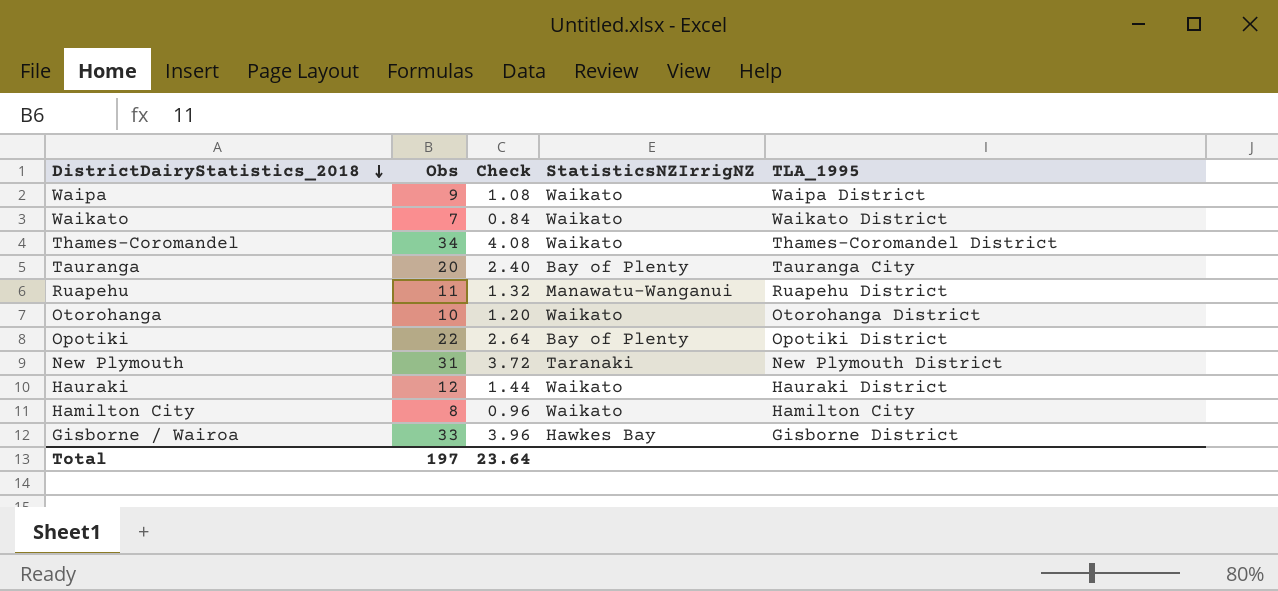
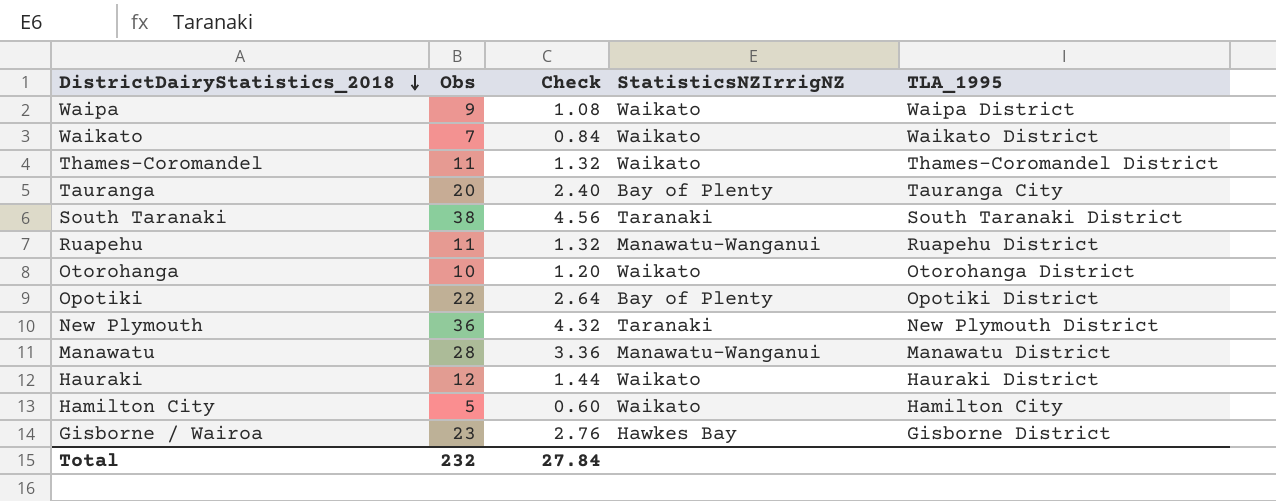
Thames-Coromandel | Obs: 34 -> 11
Thames-Coromandel | Check: 4.08 -> 1.32
row South Taranaki: none -> 38 | 4.56 | Taranaki | South Taranaki District
New Plymouth | Obs: 31 -> 36
New Plymouth | Check: 3.72 -> 4.32
row Manawatu: none -> 28 | 3.36 | Manawatu-Wanganui | Manawatu District
Hamilton City | Obs: 8 -> 5
Hamilton City | Check: 0.96 -> 0.60
Gisborne / Wairoa | Obs: 33 -> 23
Gisborne / Wairoa | Check: 3.96 -> 2.76
Total | Obs: 197 -> 232
Total | Check: 23.64 -> 27.84

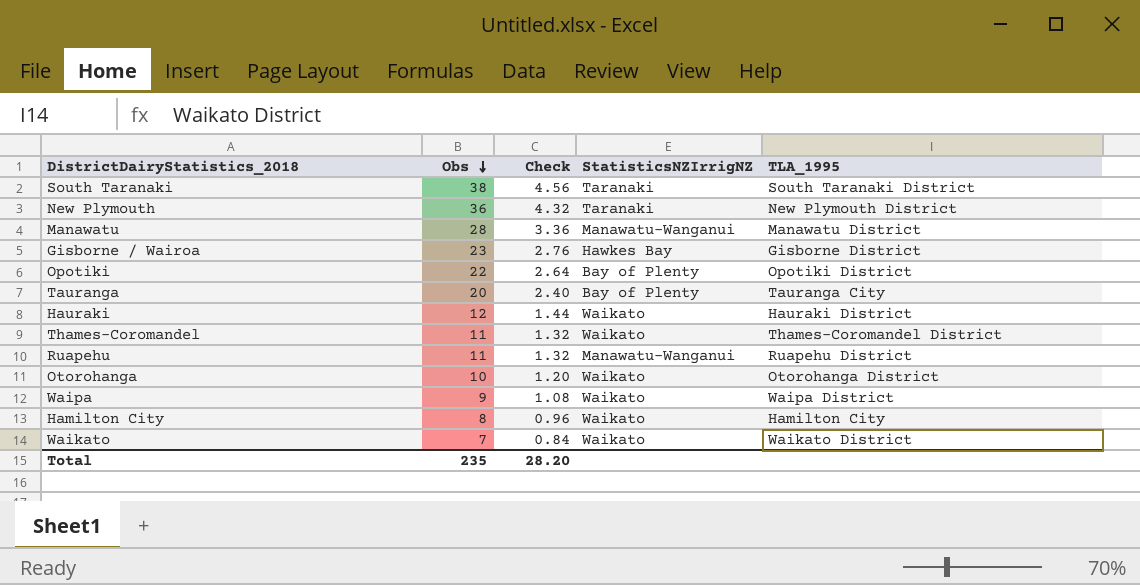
row order: DistrictDairyStatistics_2018 descending -> Obs descending
Hamilton City | Obs: 5 -> 8
Hamilton City | Check: 0.60 -> 0.96
Total | Obs: 232 -> 235
Total | Check: 27.84 -> 28.20

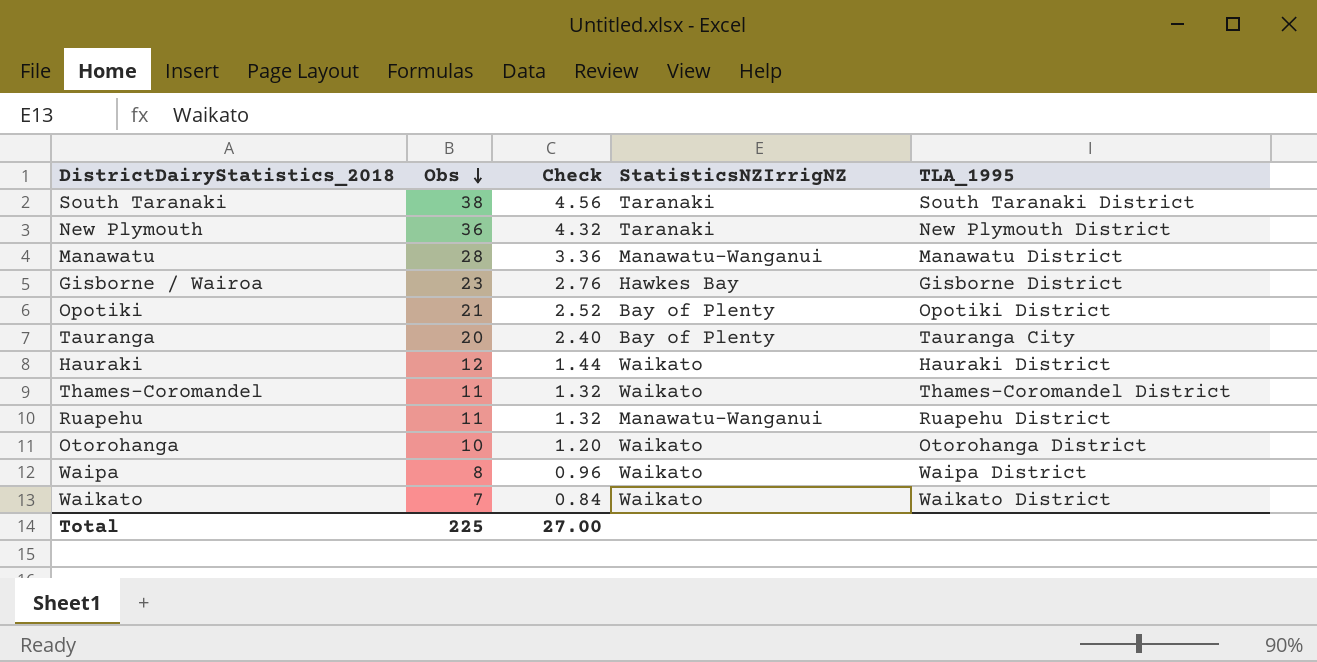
row Hamilton City: 8 | 0.96 | Waikato | Hamilton City -> none
Opotiki | Obs: 22 -> 21
Opotiki | Check: 2.64 -> 2.52
Waipa | Obs: 9 -> 8
Waipa | Check: 1.08 -> 0.96
Total | Obs: 235 -> 225
Total | Check: 28.20 -> 27.00

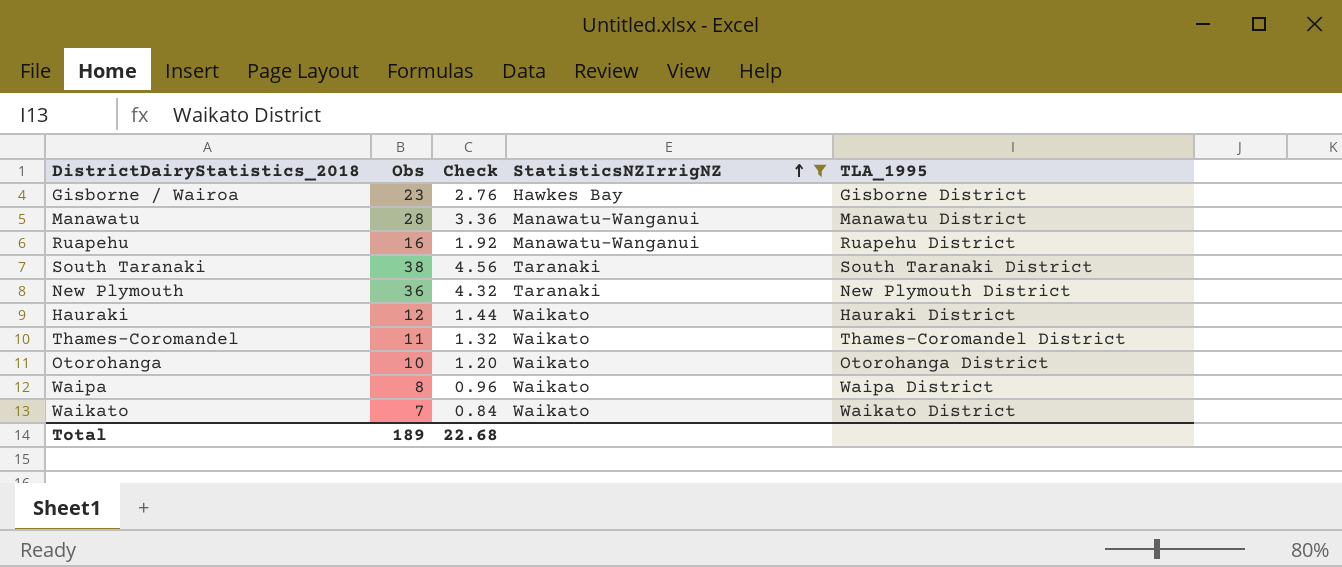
filter: none -> StatisticsNZIrrigNZ != Bay of Plenty
row order: Obs descending -> StatisticsNZIrrigNZ ascending
Ruapehu | Obs: 11 -> 16
Ruapehu | Check: 1.32 -> 1.92
Total | Obs: 225 -> 189
Total | Check: 27.00 -> 22.68

